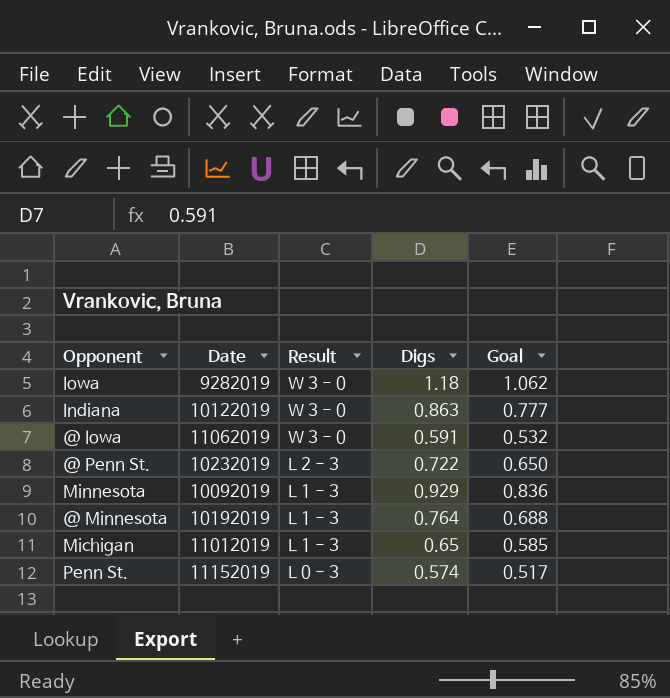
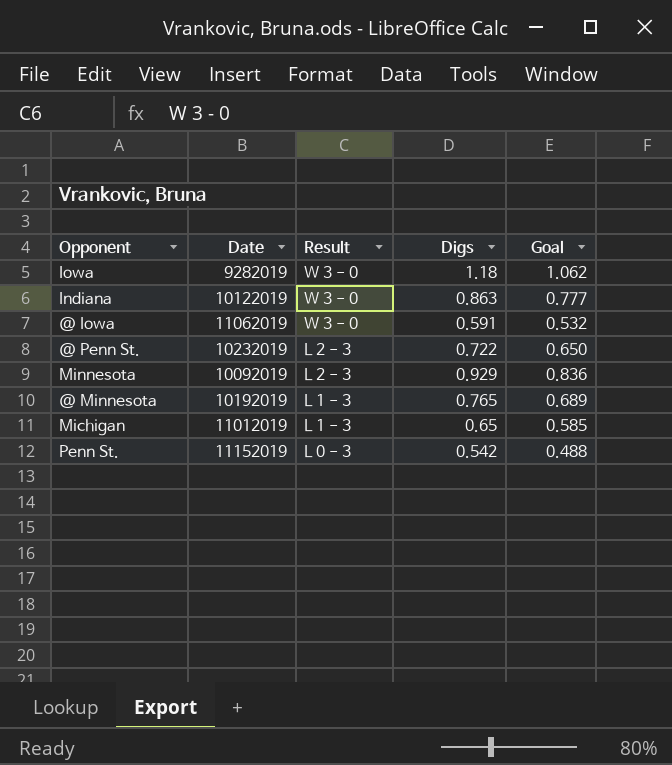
Minnesota | Result: L 1 - 3 -> L 2 - 3
@ Minnesota | Digs: 0.764 -> 0.765
@ Minnesota | Goal: 0.688 -> 0.689
Penn St. | Digs: 0.574 -> 0.542
Penn St. | Goal: 0.517 -> 0.488

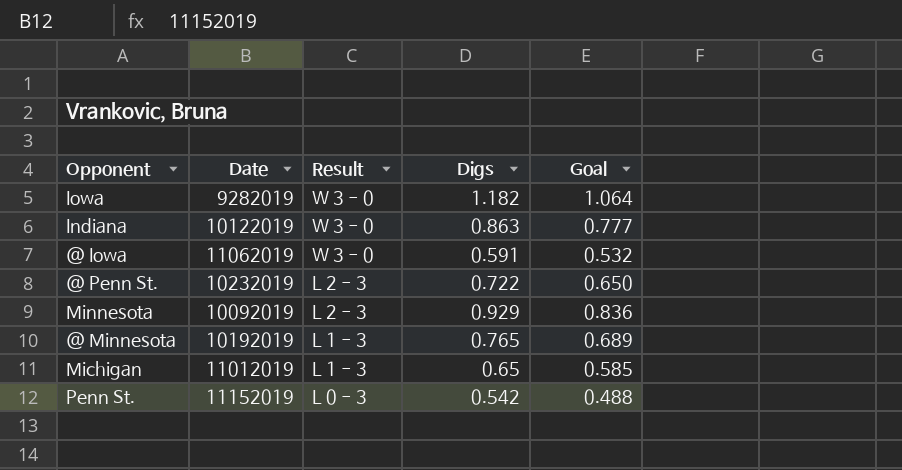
Iowa | Digs: 1.18 -> 1.182
Iowa | Goal: 1.062 -> 1.064

